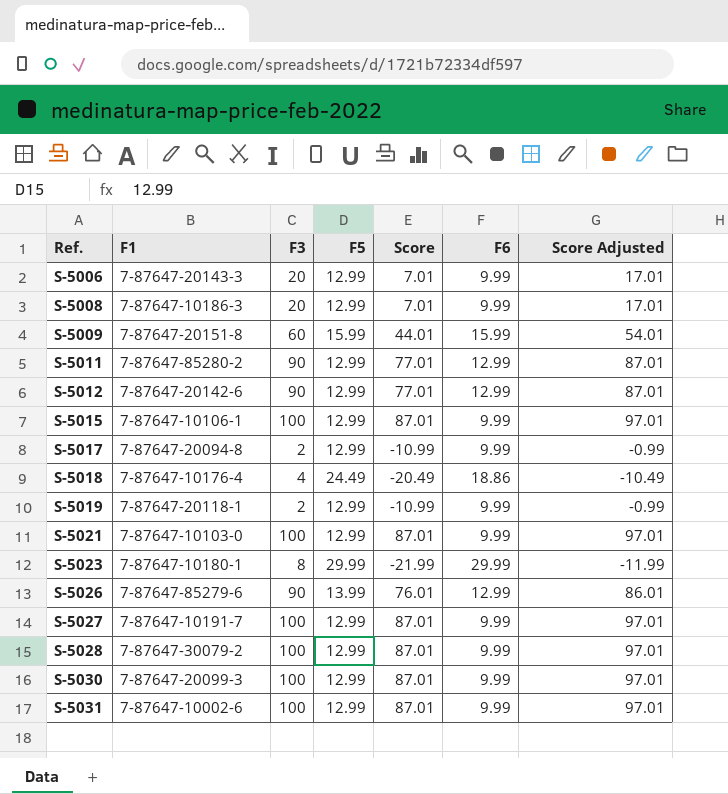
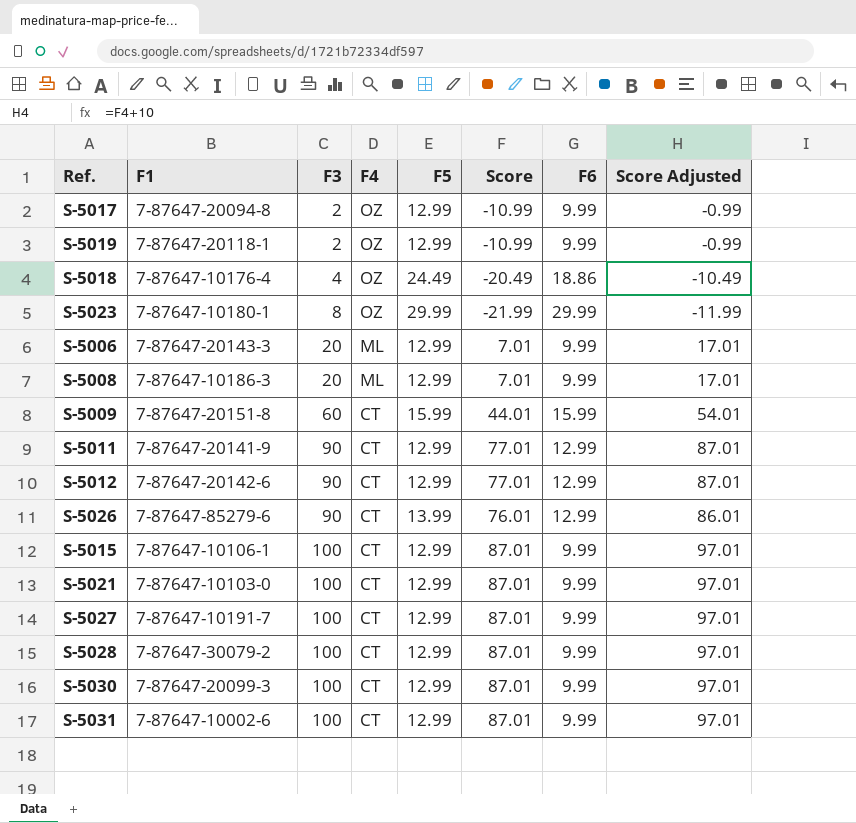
row order: Ref. ascending -> F3 ascending
column F4 | position: none -> 4
S-5011 | F1: 7-87647-85280-2 -> 7-87647-20141-9

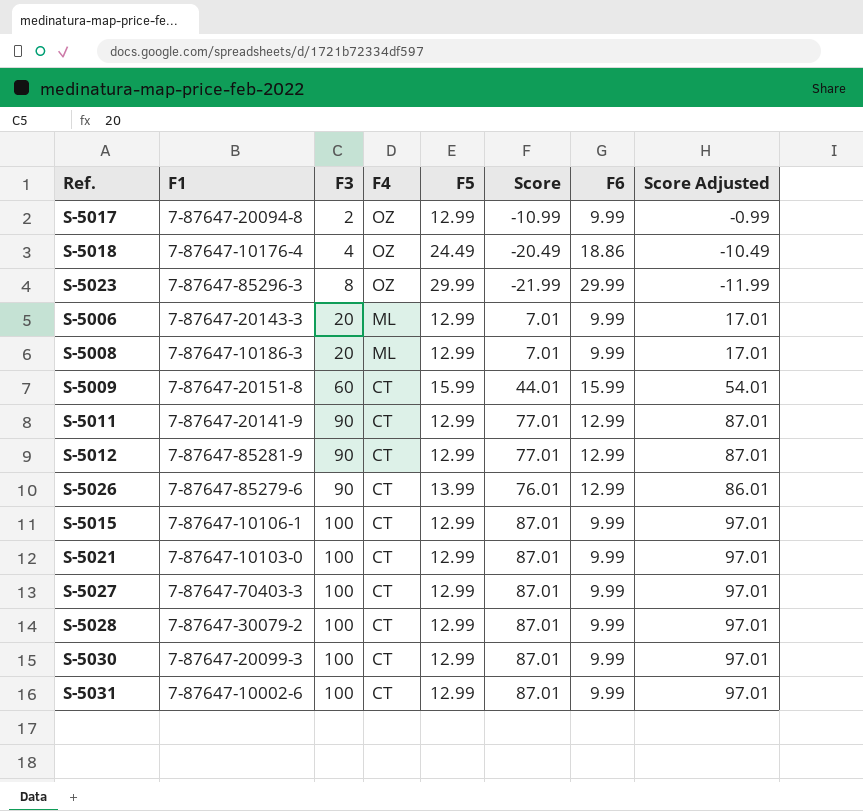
row S-5019: 7-87647-20118-1 | 2 | OZ | 12.99 | -10.99 | 9.99 | -0.99 -> none
S-5023 | F1: 7-87647-10180-1 -> 7-87647-85296-3
S-5012 | F1: 7-87647-20142-6 -> 7-87647-85281-9
S-5027 | F1: 7-87647-10191-7 -> 7-87647-70403-3

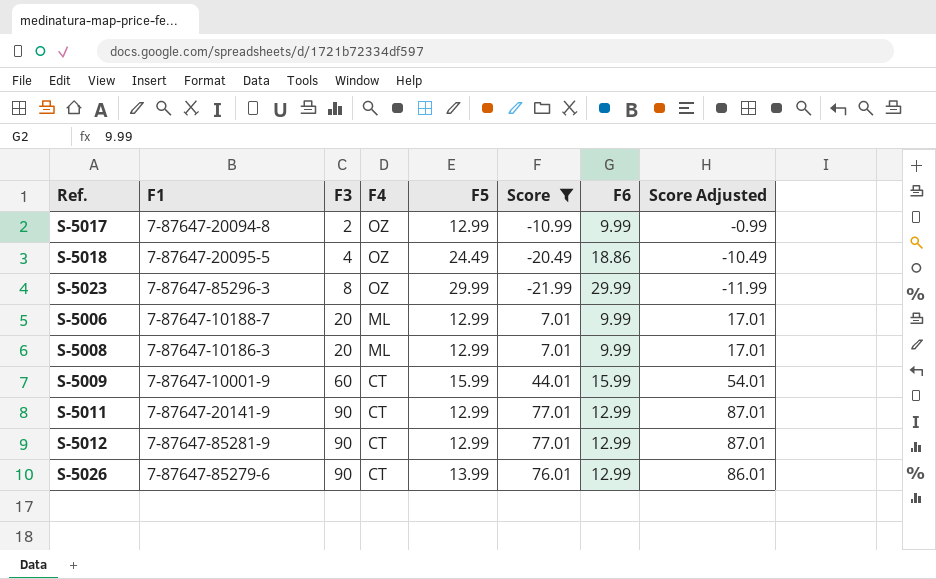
filter: none -> Score != 87.01
S-5018 | F1: 7-87647-10176-4 -> 7-87647-20095-5
S-5006 | F1: 7-87647-20143-3 -> 7-87647-10188-7
S-5009 | F1: 7-87647-20151-8 -> 7-87647-10001-9

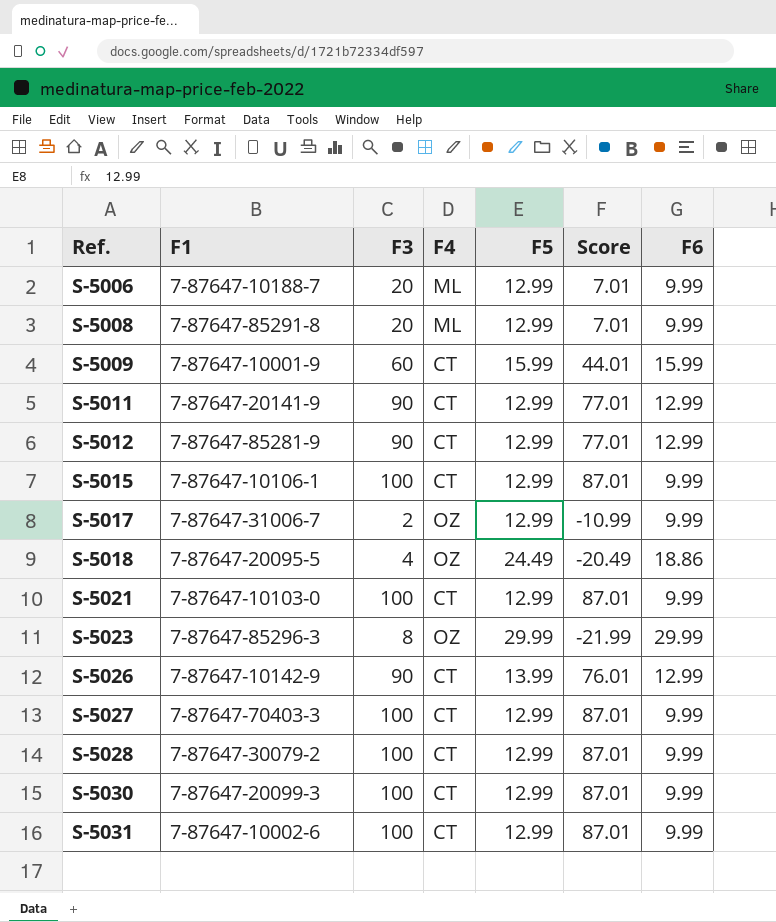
filter: Score != 87.01 -> none
row order: F3 ascending -> Ref. ascending
column Score Adjusted | formula: [Score] + 10 -> none
S-5008 | F1: 7-87647-10186-3 -> 7-87647-85291-8
S-5017 | F1: 7-87647-20094-8 -> 7-87647-31006-7
S-5026 | F1: 7-87647-85279-6 -> 7-87647-10142-9

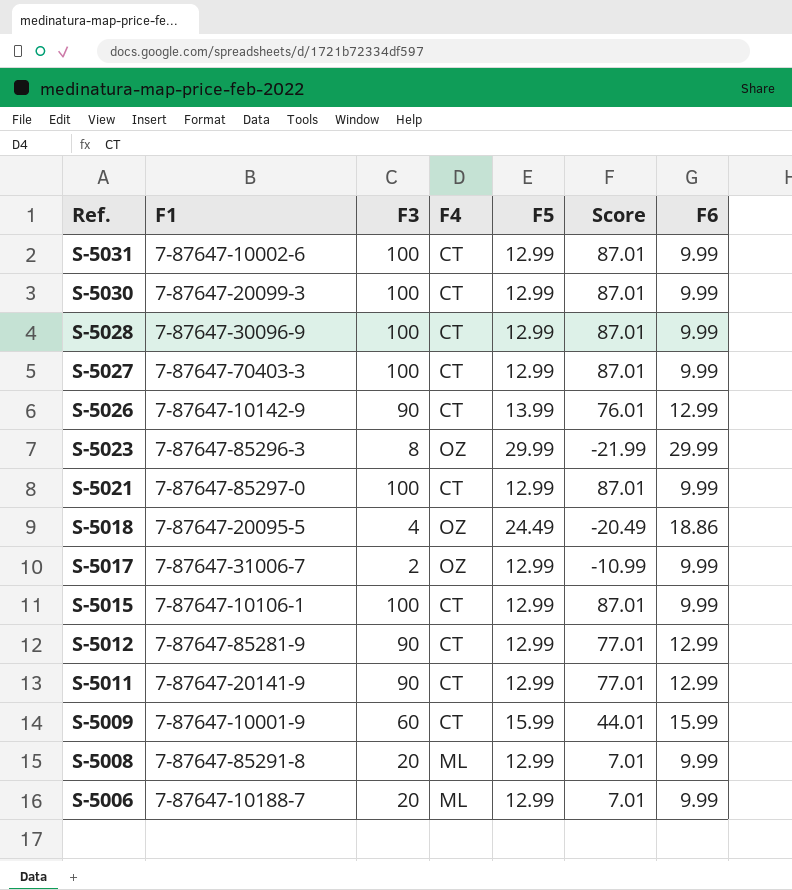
row order: Ref. ascending -> Ref. descending
S-5028 | F1: 7-87647-30079-2 -> 7-87647-30096-9
S-5021 | F1: 7-87647-10103-0 -> 7-87647-85297-0

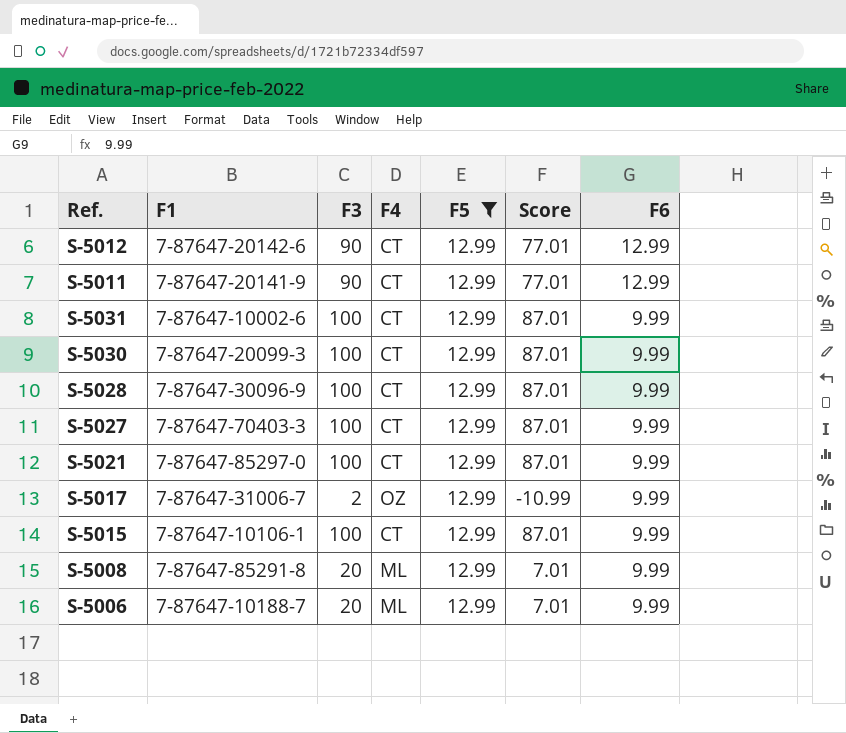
filter: none -> F5 = 12.99
row order: Ref. descending -> F6 descending
S-5012 | F1: 7-87647-85281-9 -> 7-87647-20142-6

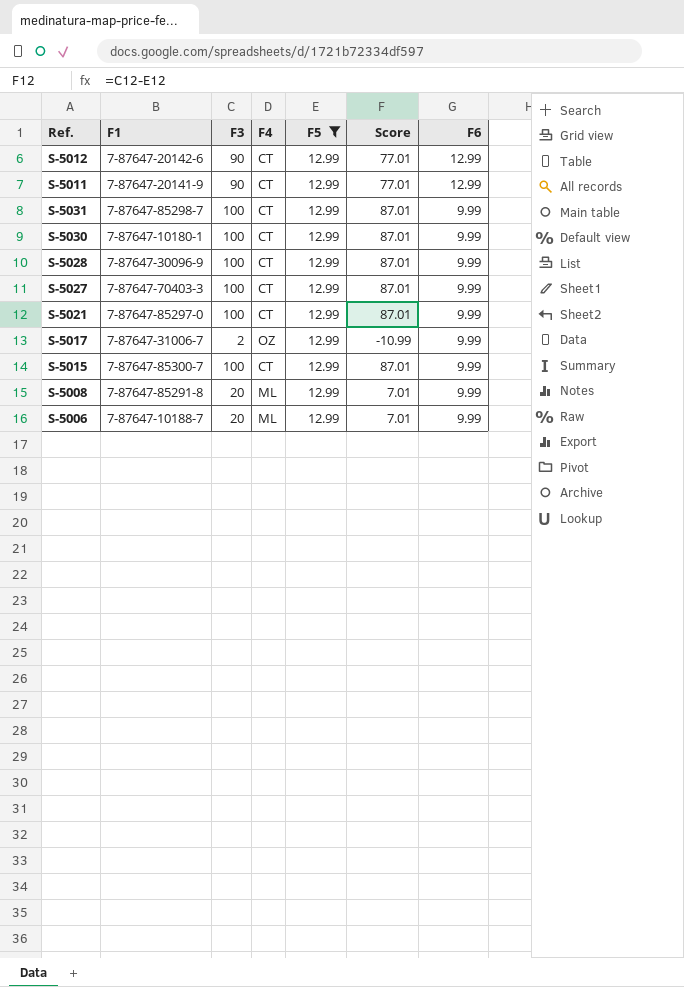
S-5031 | F1: 7-87647-10002-6 -> 7-87647-85298-7
S-5030 | F1: 7-87647-20099-3 -> 7-87647-10180-1
S-5015 | F1: 7-87647-10106-1 -> 7-87647-85300-7

